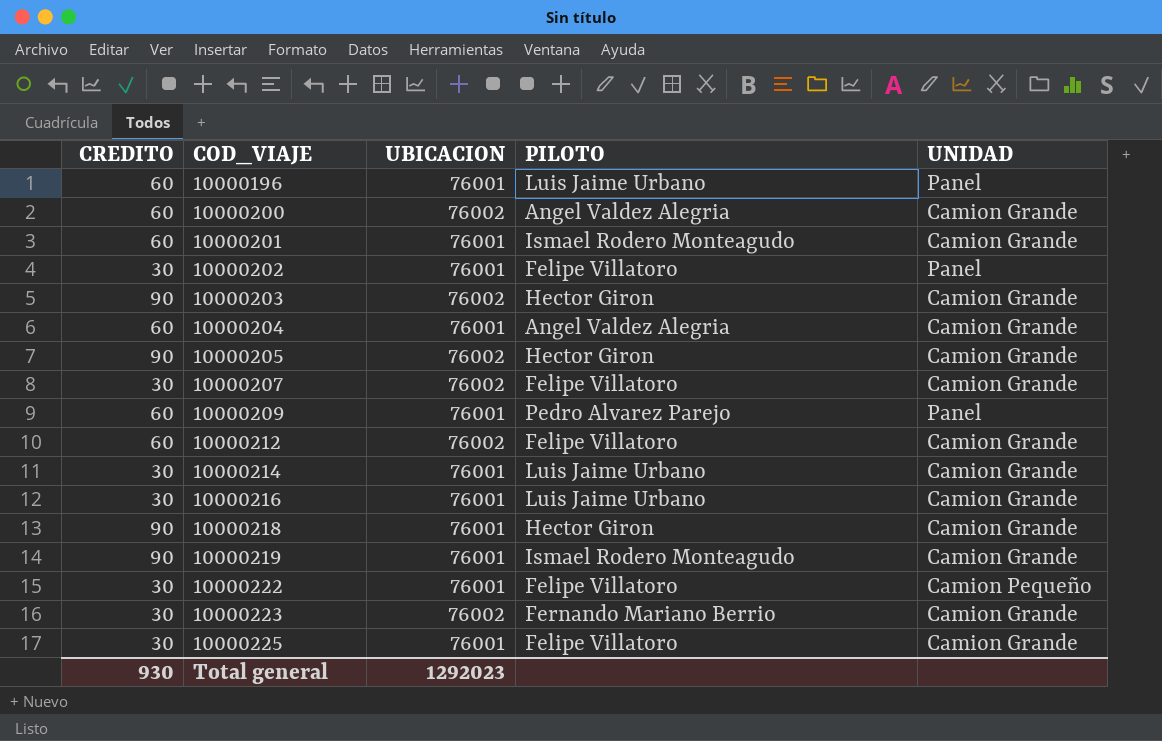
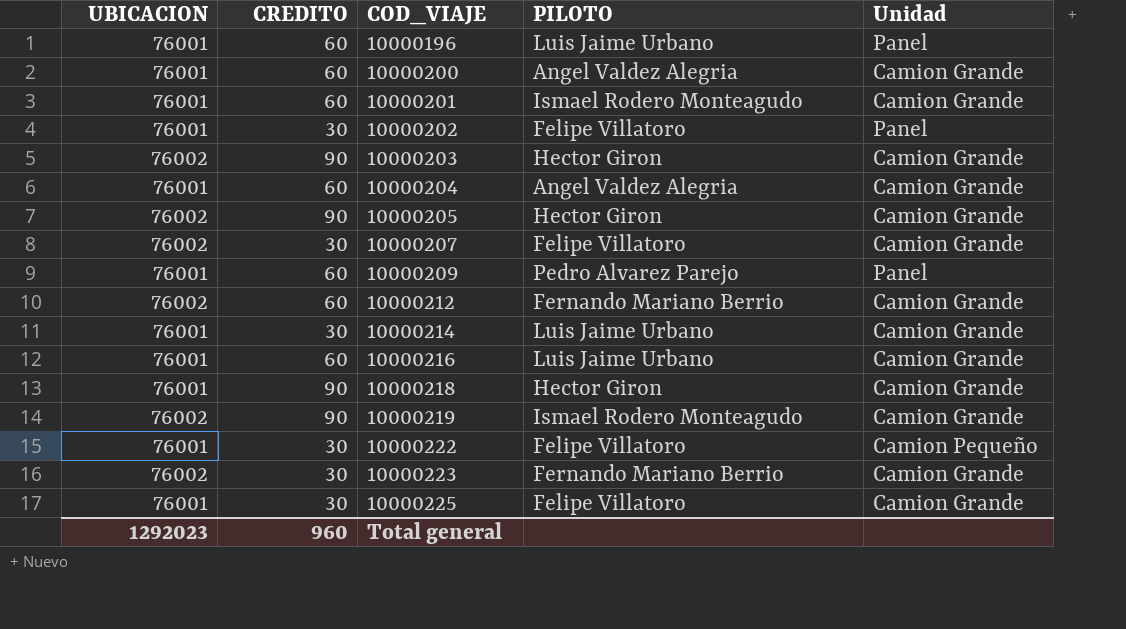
column UBICACION | position: 3 -> 1
column name: UNIDAD -> Unidad
10000200 | UBICACION: 76002 -> 76001
10000212 | PILOTO: Felipe Villatoro -> Fernando Mariano Berrio
10000216 | CREDITO: 30 -> 60
10000219 | UBICACION: 76001 -> 76002
Total general | CREDITO: 930 -> 960

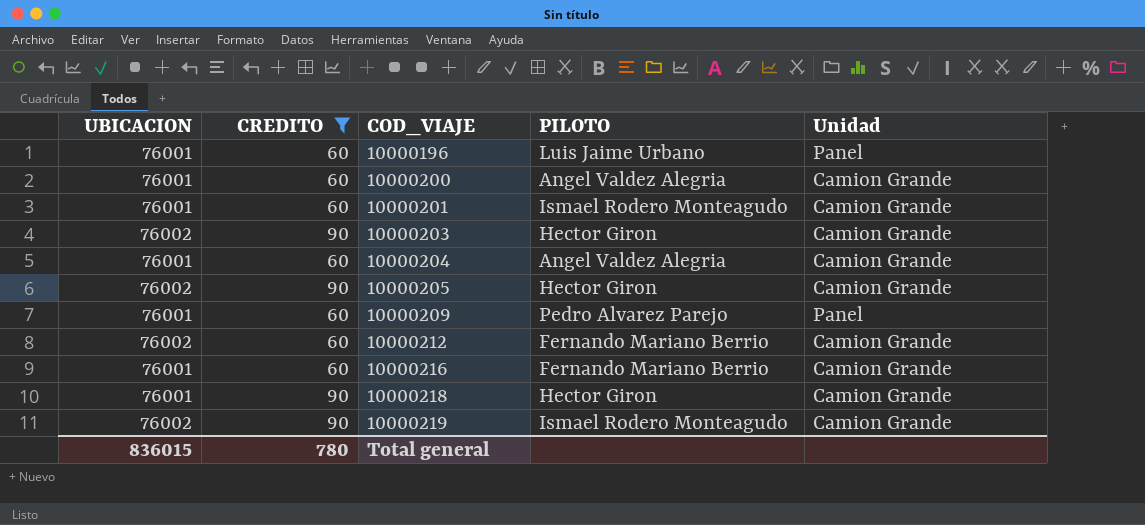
filter: none -> CREDITO != 30
10000216 | PILOTO: Luis Jaime Urbano -> Fernando Mariano Berrio
Total general | UBICACION: 1292023 -> 836015
Total general | CREDITO: 960 -> 780

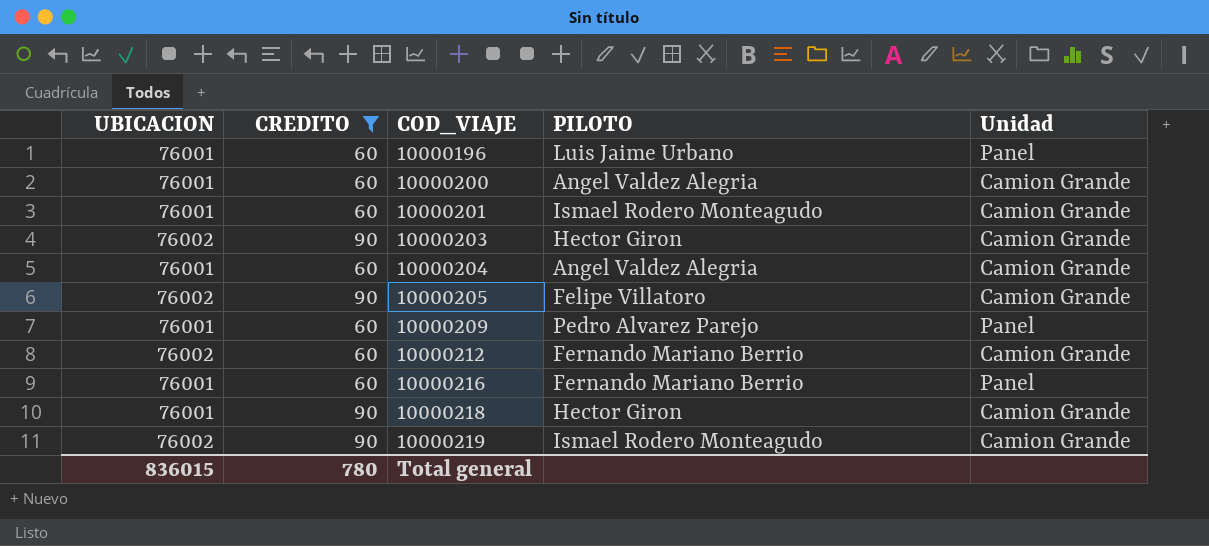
10000205 | PILOTO: Hector Giron -> Felipe Villatoro
10000216 | Unidad: Camion Grande -> Panel

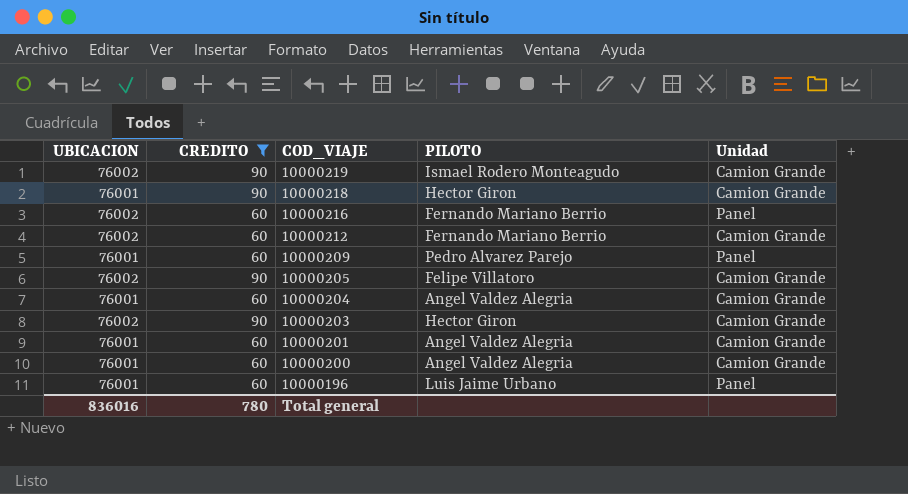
row order: COD_VIAJE ascending -> COD_VIAJE descending
10000216 | UBICACION: 76001 -> 76002
10000201 | PILOTO: Ismael Rodero Monteagudo -> Angel Valdez Alegria
Total general | UBICACION: 836015 -> 836016

